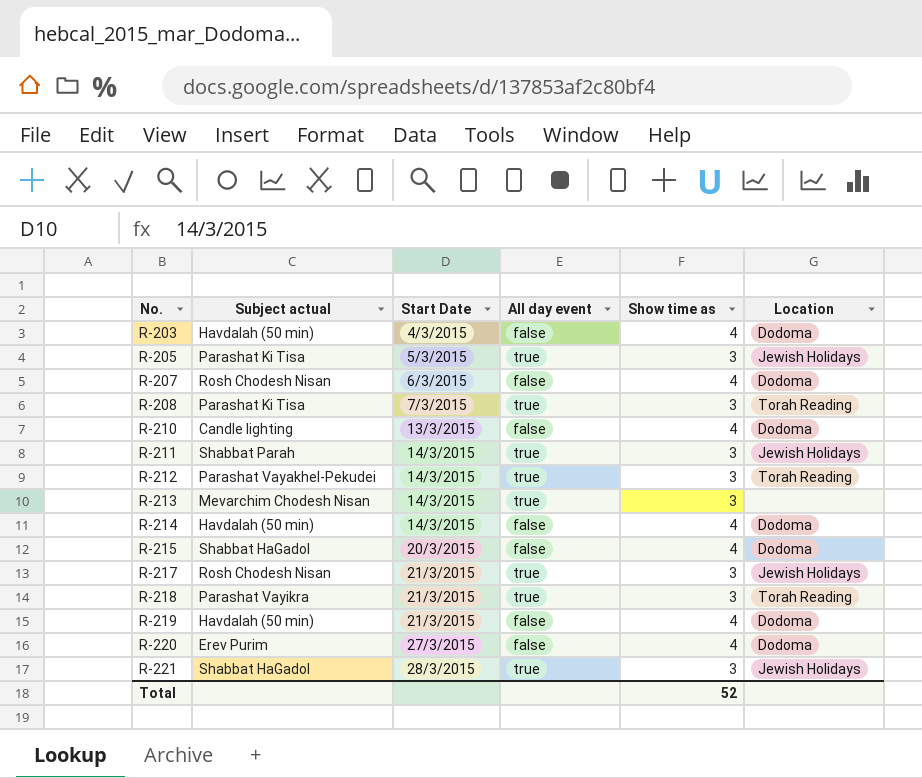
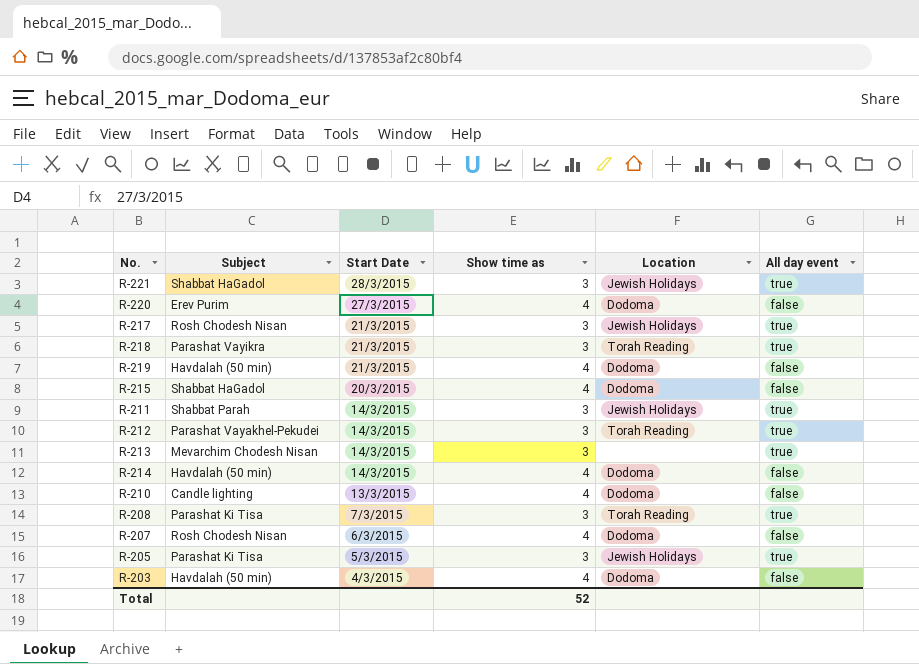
row order: No. ascending -> Start Date descending
column name: Subject actual -> Subject
column All day event | position: 4 -> 6

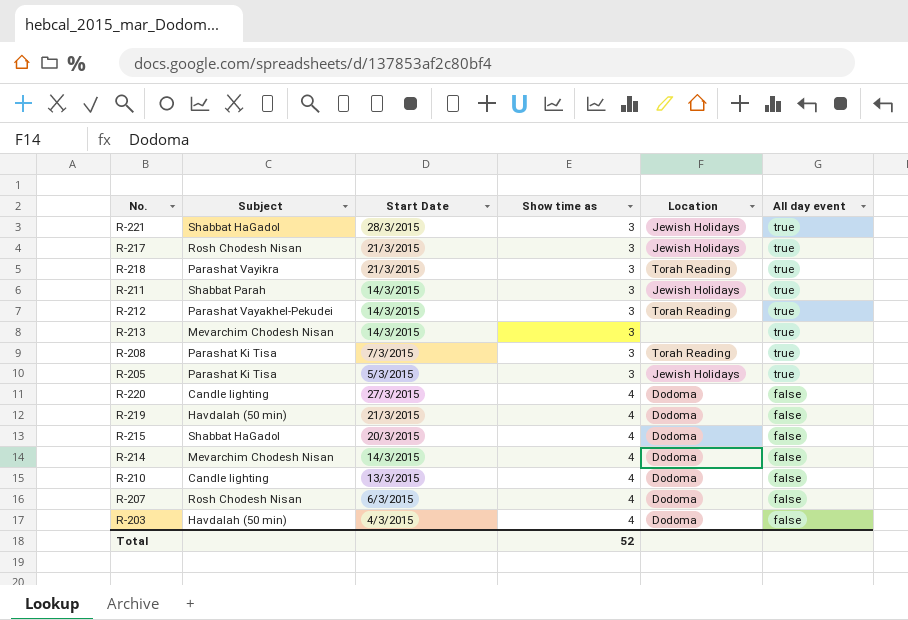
row order: Start Date descending -> Show time as ascending
R-220 | Subject: Erev Purim -> Candle lighting
R-214 | Subject: Havdalah (50 min) -> Mevarchim Chodesh Nisan

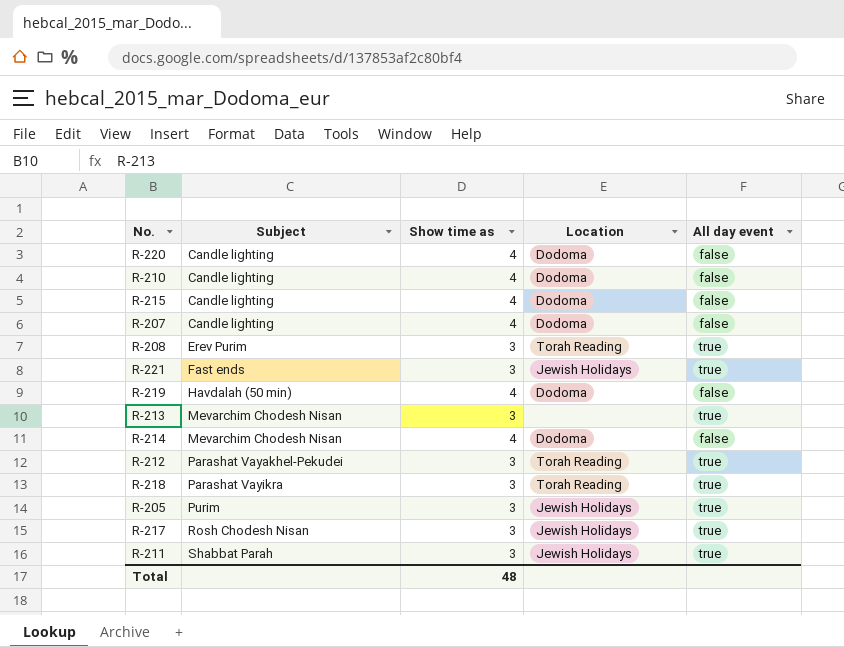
row order: Show time as ascending -> Subject ascending
column Start Date | position: 3 -> none
row R-203: Havdalah (50 min) | 4/3/2015 | 4 | Dodoma | false -> none
R-215 | Subject: Shabbat HaGadol -> Candle lighting
R-207 | Subject: Rosh Chodesh Nisan -> Candle lighting
R-208 | Subject: Parashat Ki Tisa -> Erev Purim
R-221 | Subject: Shabbat HaGadol -> Fast ends
R-205 | Subject: Parashat Ki Tisa -> Purim
Total | Show time as: 52 -> 48

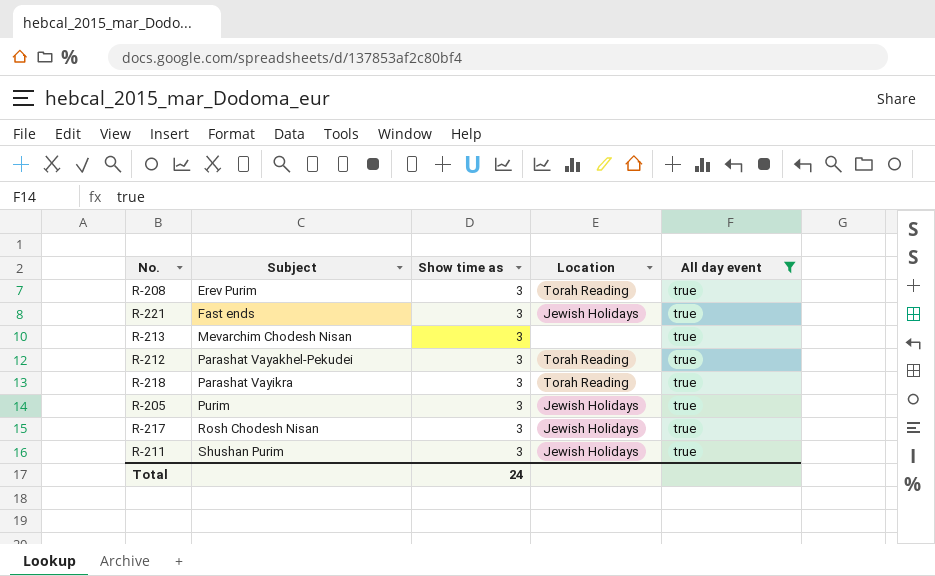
filter: none -> All day event = true
R-211 | Subject: Shabbat Parah -> Shushan Purim
Total | Show time as: 48 -> 24

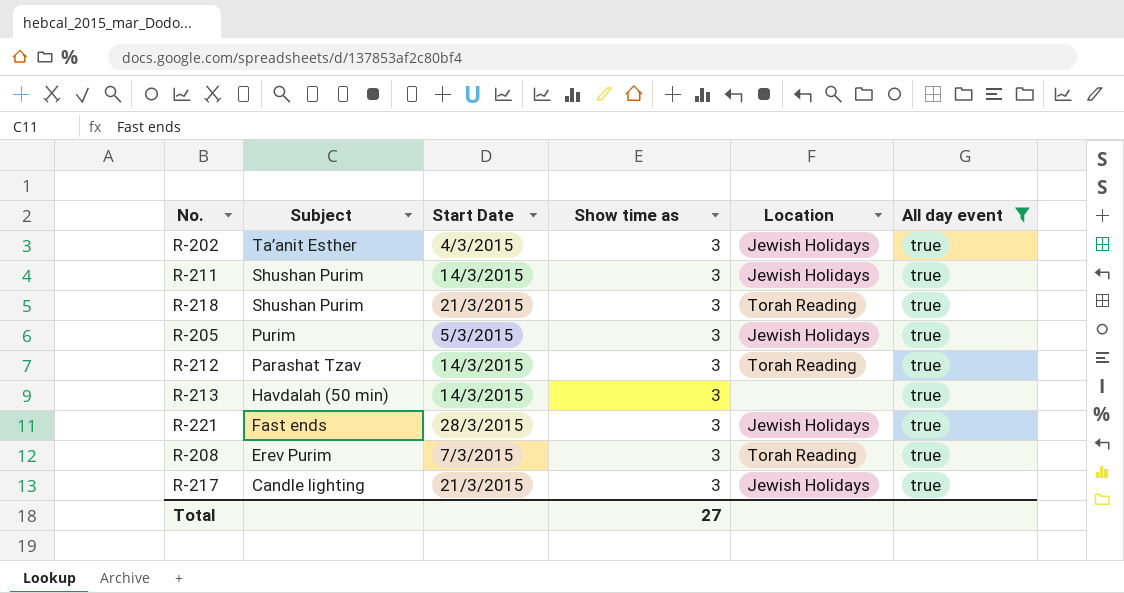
row order: Subject ascending -> Subject descending
column Start Date | position: none -> 3
row R-202: none -> Ta’anit Esther | 4/3/2015 | 3 | Jewish Holidays | true
R-218 | Subject: Parashat Vayikra -> Shushan Purim
R-212 | Subject: Parashat Vayakhel-Pekudei -> Parashat Tzav
R-213 | Subject: Mevarchim Chodesh Nisan -> Havdalah (50 min)
R-217 | Subject: Rosh Chodesh Nisan -> Candle lighting
Total | Show time as: 24 -> 27

